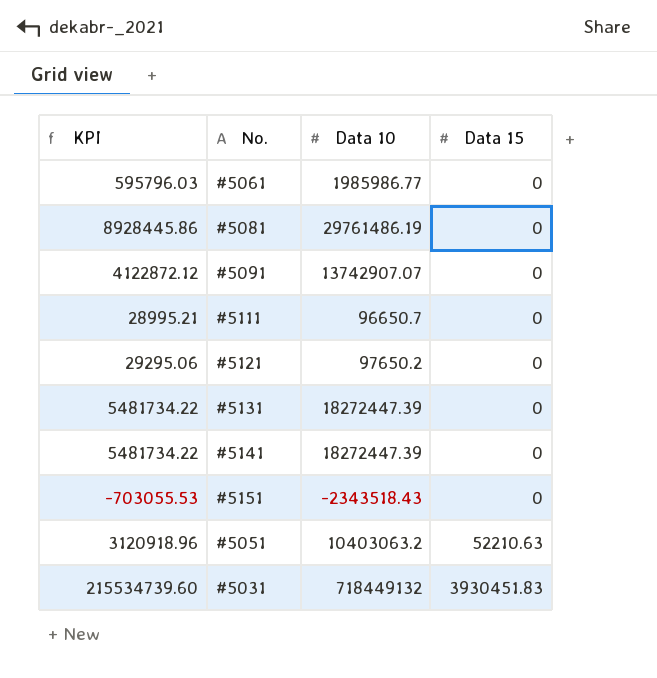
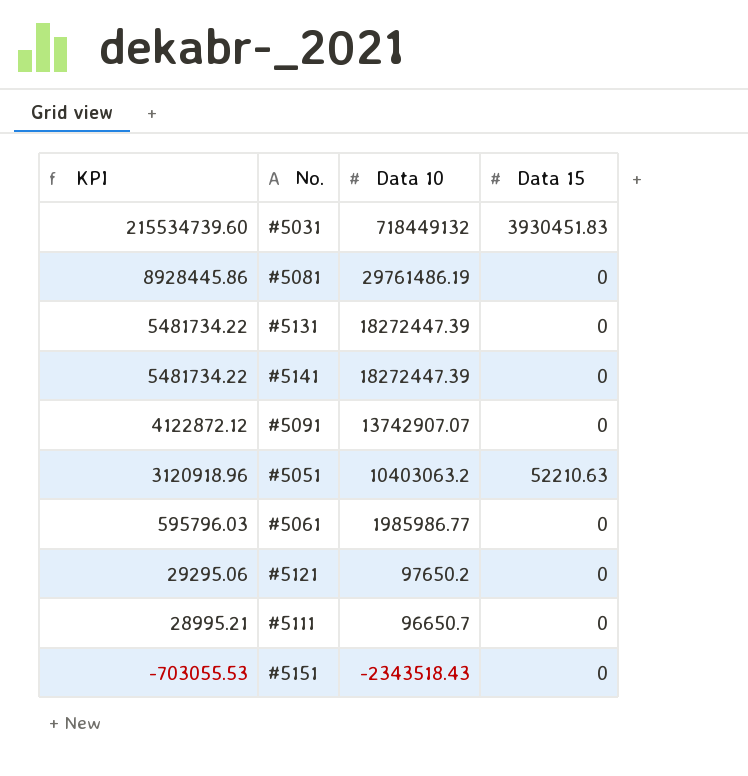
row order: Data 15 ascending -> KPI descending

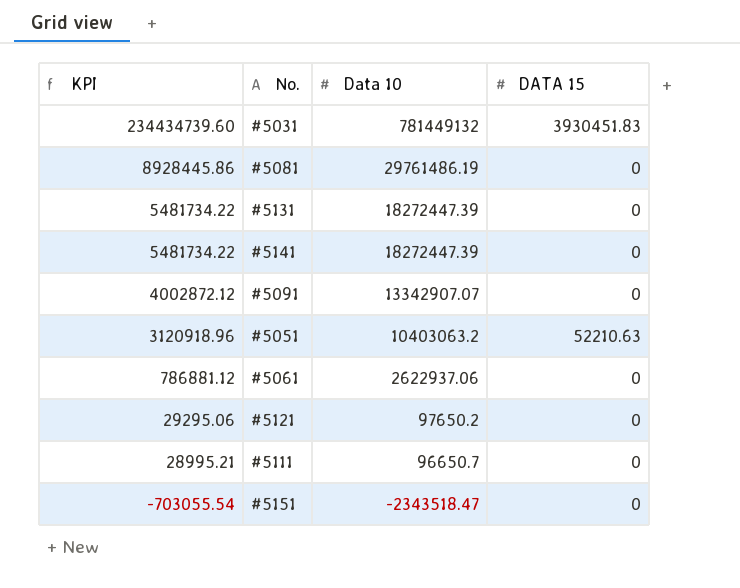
column name: Data 15 -> DATA 15
#5031 | KPI: 215534739.60 -> 234434739.60
#5031 | Data 10: 718449132 -> 781449132
#5091 | KPI: 4122872.12 -> 4002872.12
#5091 | Data 10: 13742907.07 -> 13342907.07
#5061 | KPI: 595796.03 -> 786881.12
#5061 | Data 10: 1985986.77 -> 2622937.06
#5151 | KPI: -703055.53 -> -703055.54
#5151 | Data 10: -2343518.43 -> -2343518.47

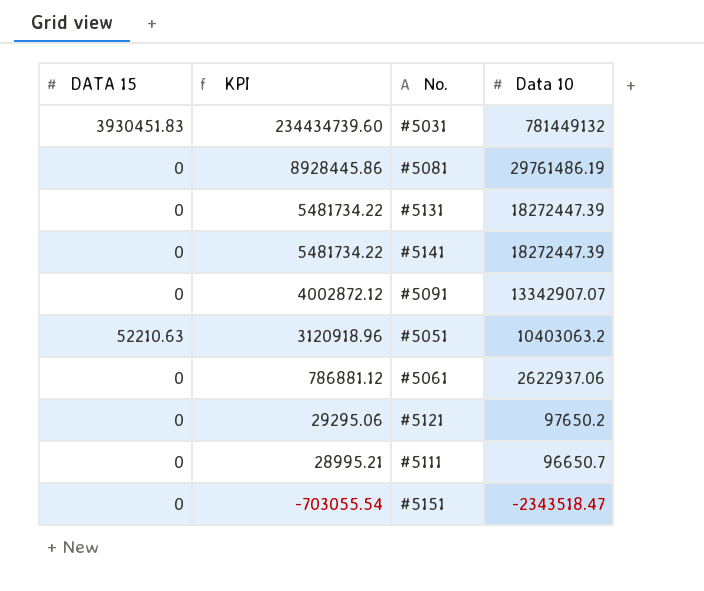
column DATA 15 | position: 4 -> 1

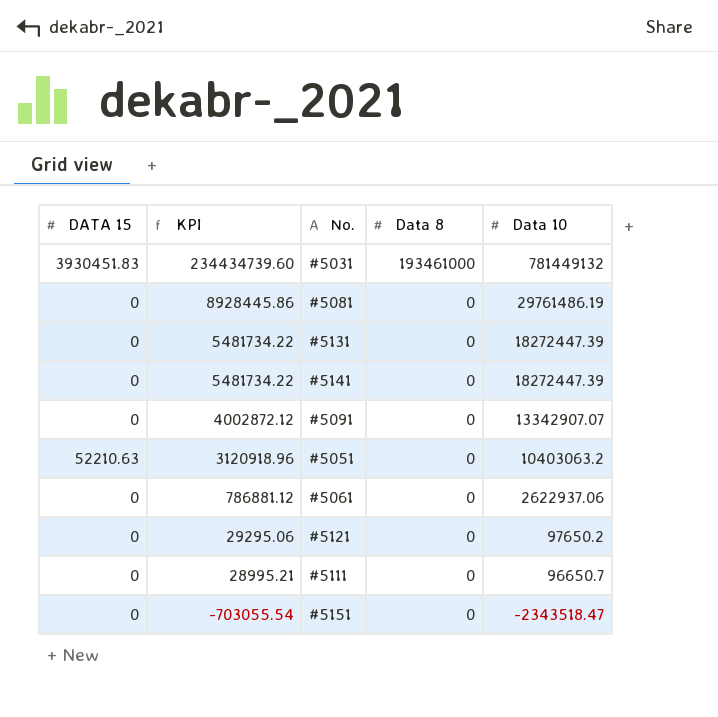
column Data 8 | position: none -> 4

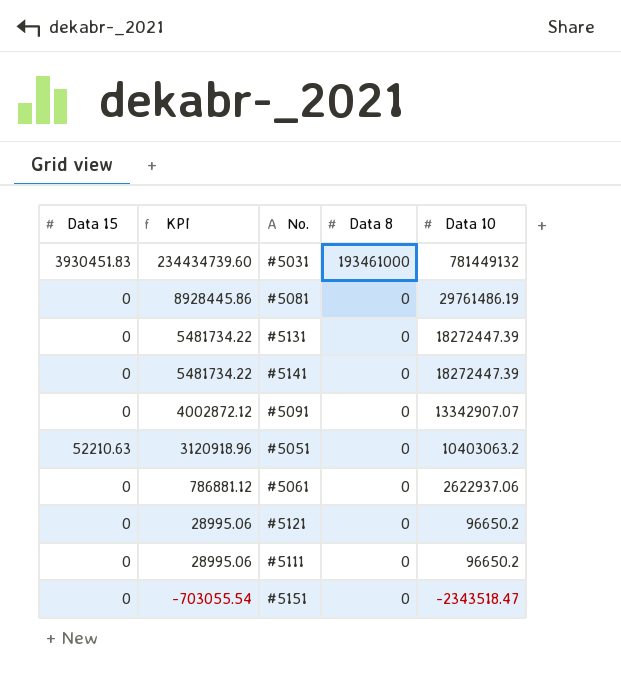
column name: DATA 15 -> Data 15
#5121 | KPI: 29295.06 -> 28995.06
#5121 | Data 10: 97650.2 -> 96650.2
#5111 | KPI: 28995.21 -> 28995.06
#5111 | Data 10: 96650.7 -> 96650.2

